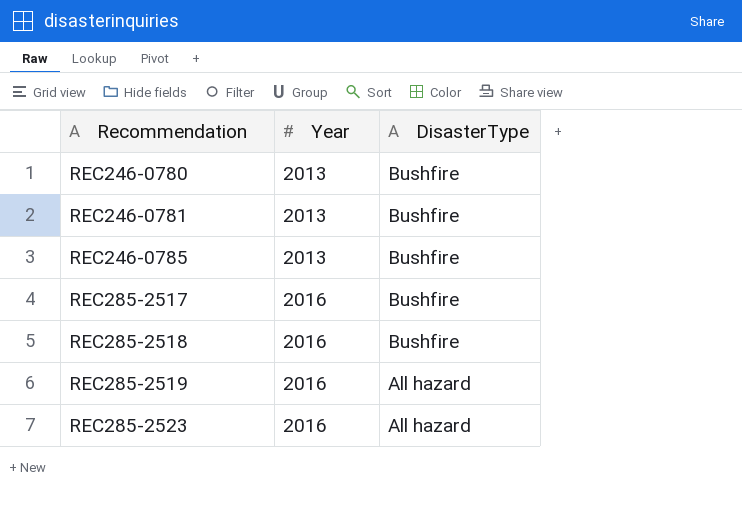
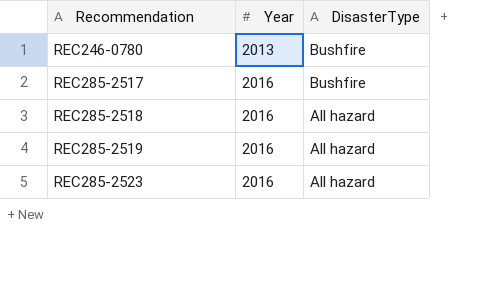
row REC246-0781: 2013 | Bushfire -> none
row REC246-0785: 2013 | Bushfire -> none
REC285-2518 | DisasterType: Bushfire -> All hazard

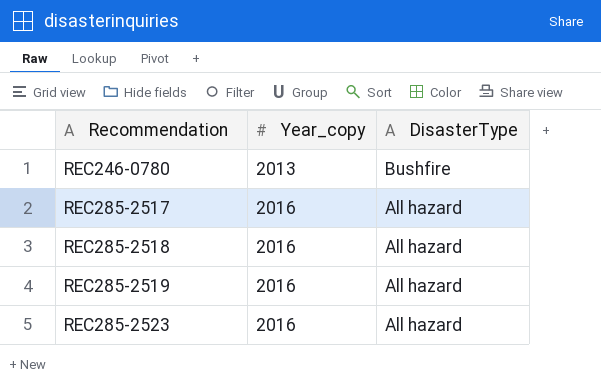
column name: Year -> Year_copy
REC285-2517 | DisasterType: Bushfire -> All hazard

